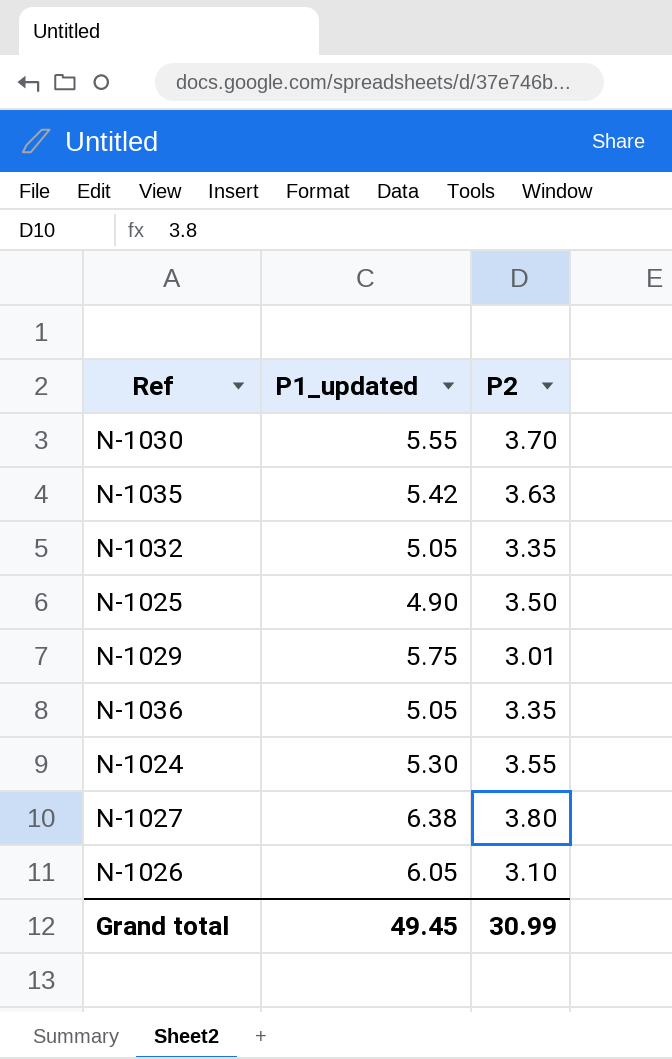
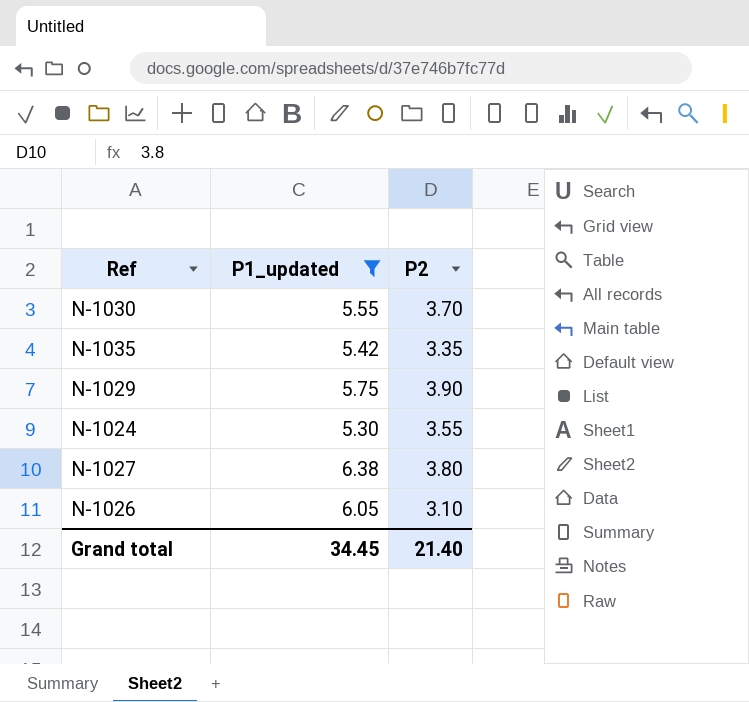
filter: none -> P1_updated >= 5.30
N-1035 | P2: 3.63 -> 3.35
N-1029 | P2: 3.01 -> 3.90
Grand total | P1_updated: 49.45 -> 34.45
Grand total | P2: 30.99 -> 21.40

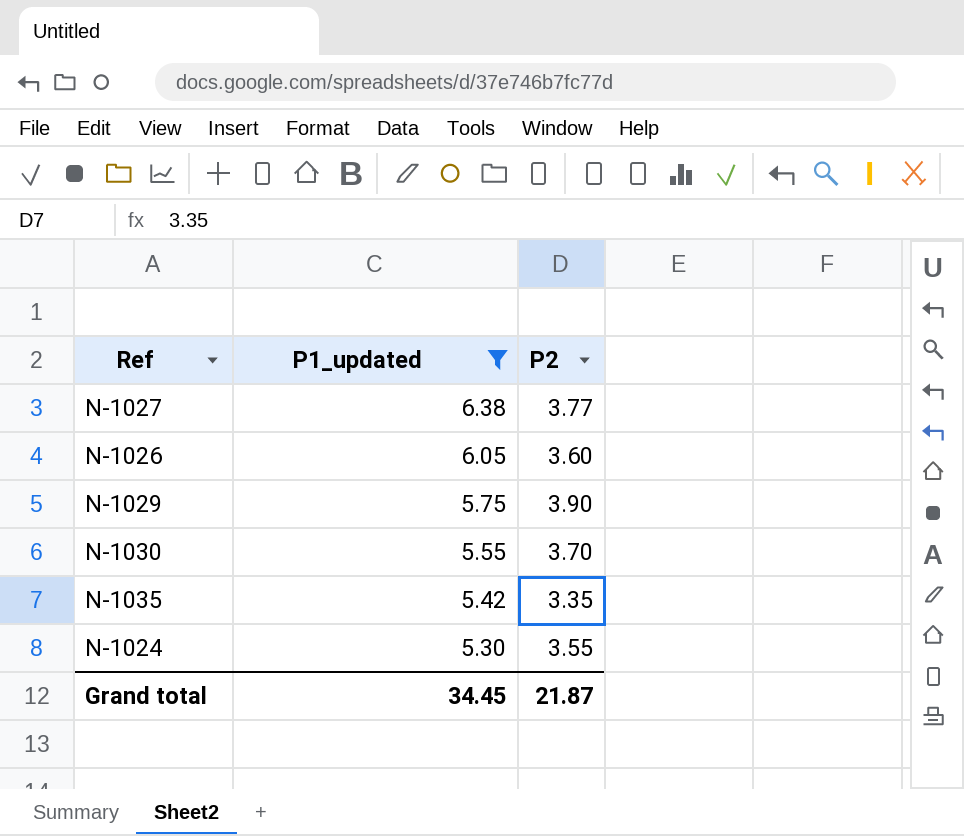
row order: none -> P1_updated descending
N-1027 | P2: 3.80 -> 3.77
N-1026 | P2: 3.10 -> 3.60
Grand total | P2: 21.40 -> 21.87

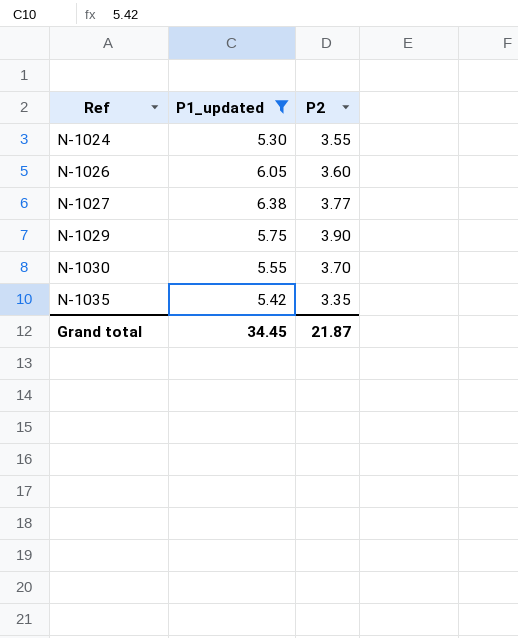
row order: P1_updated descending -> Ref ascending

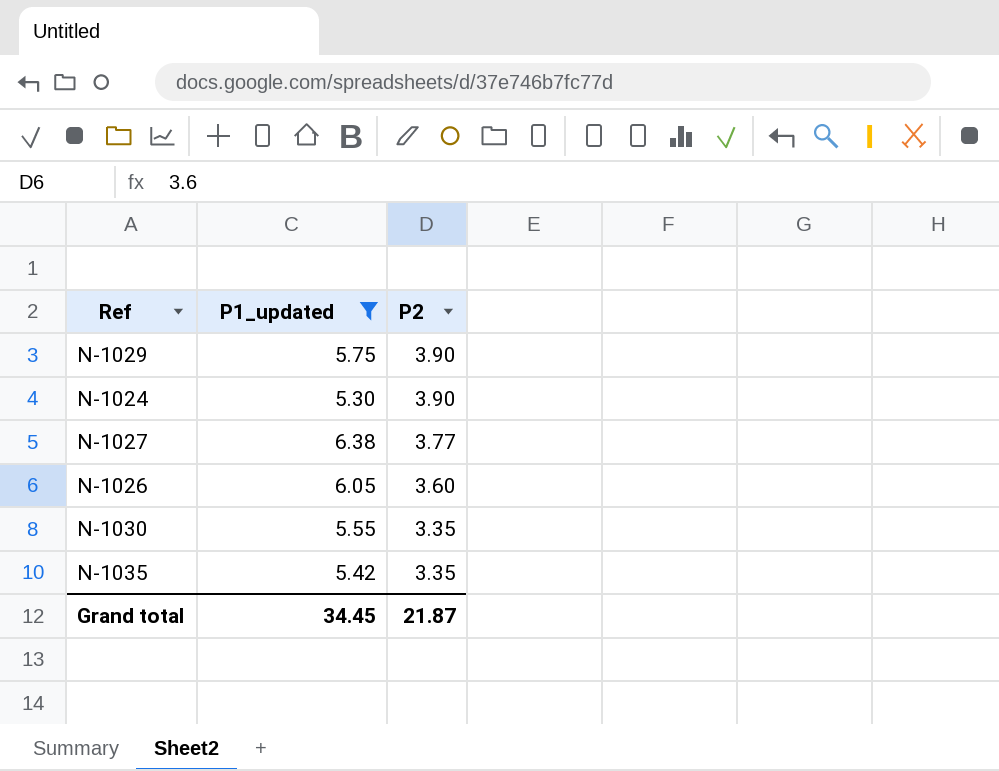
row order: Ref ascending -> P2 descending
N-1024 | P2: 3.55 -> 3.90
N-1030 | P2: 3.70 -> 3.35

